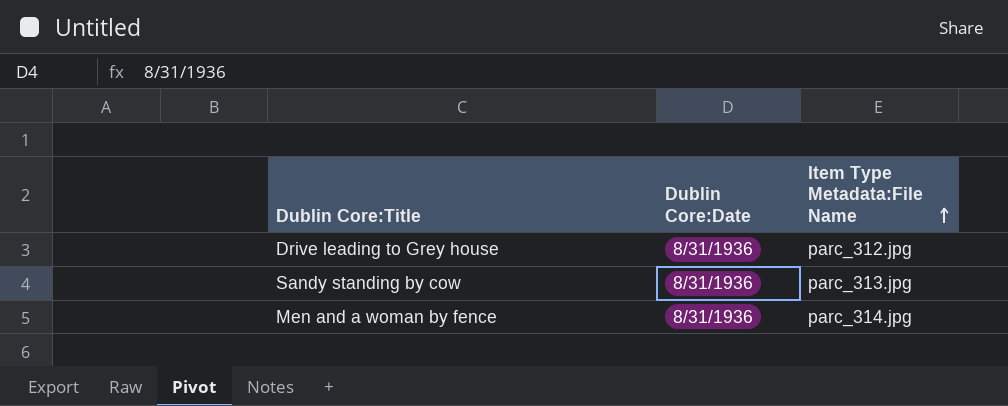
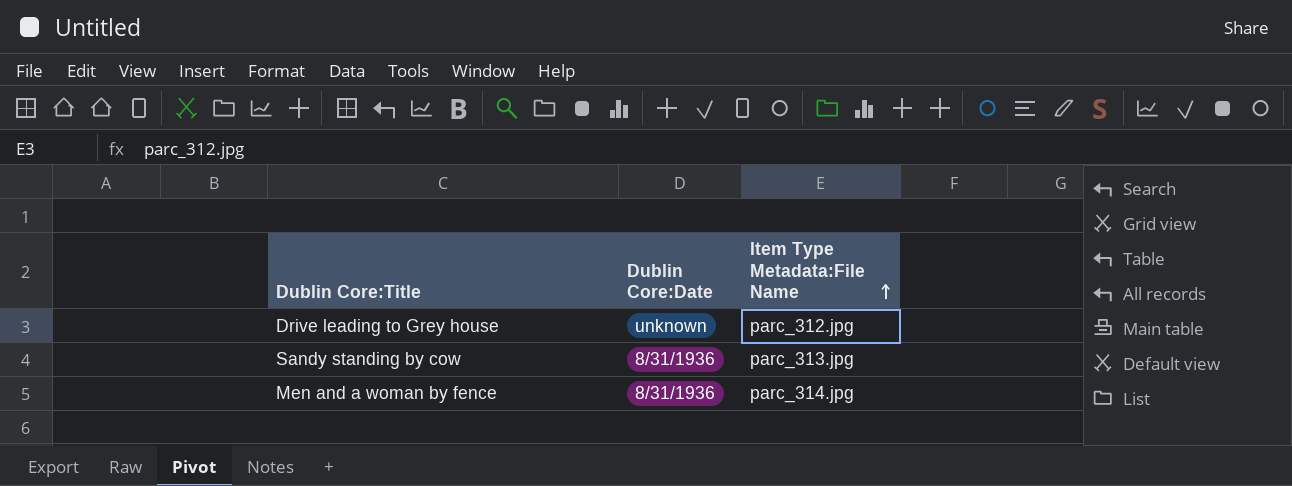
Drive leading to Grey house | Dublin Core:Date: 8/31/1936 -> unknown

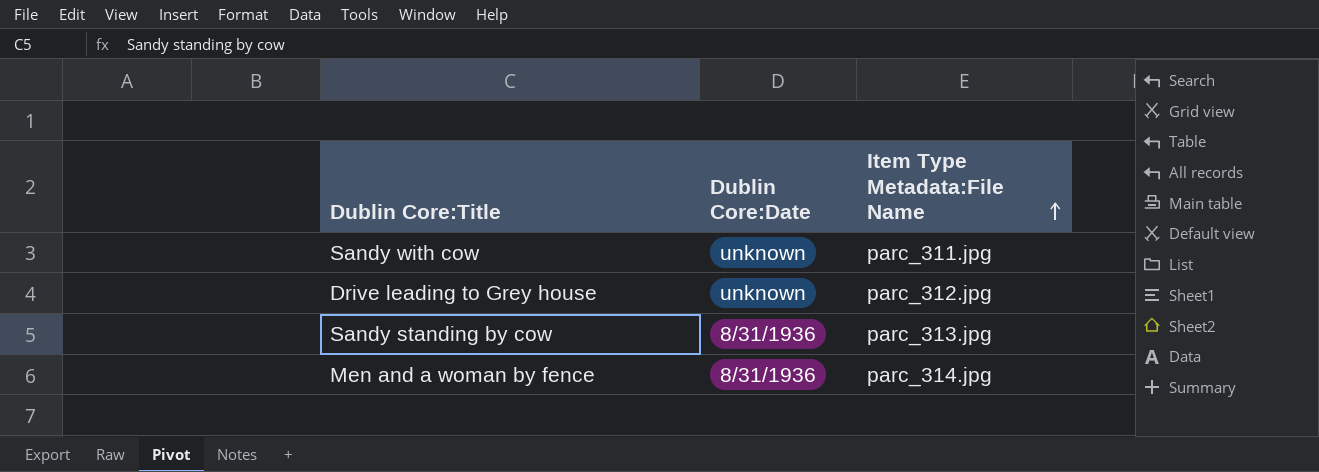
row Sandy with cow: none -> unknown | parc_311.jpg

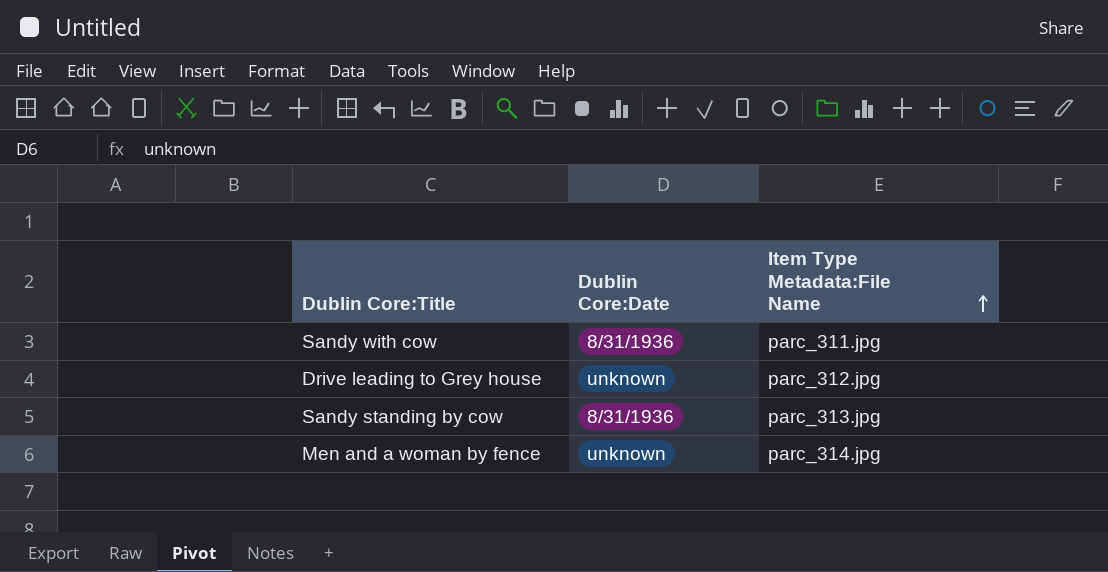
Sandy with cow | Dublin Core:Date: unknown -> 8/31/1936
Men and a woman by fence | Dublin Core:Date: 8/31/1936 -> unknown

